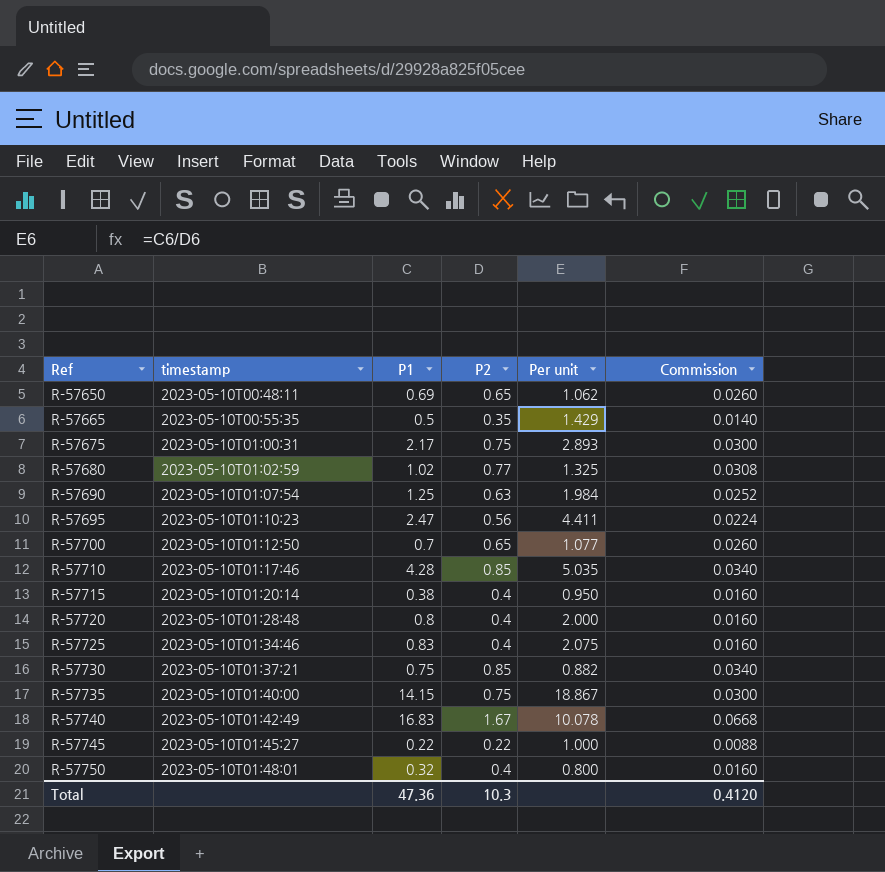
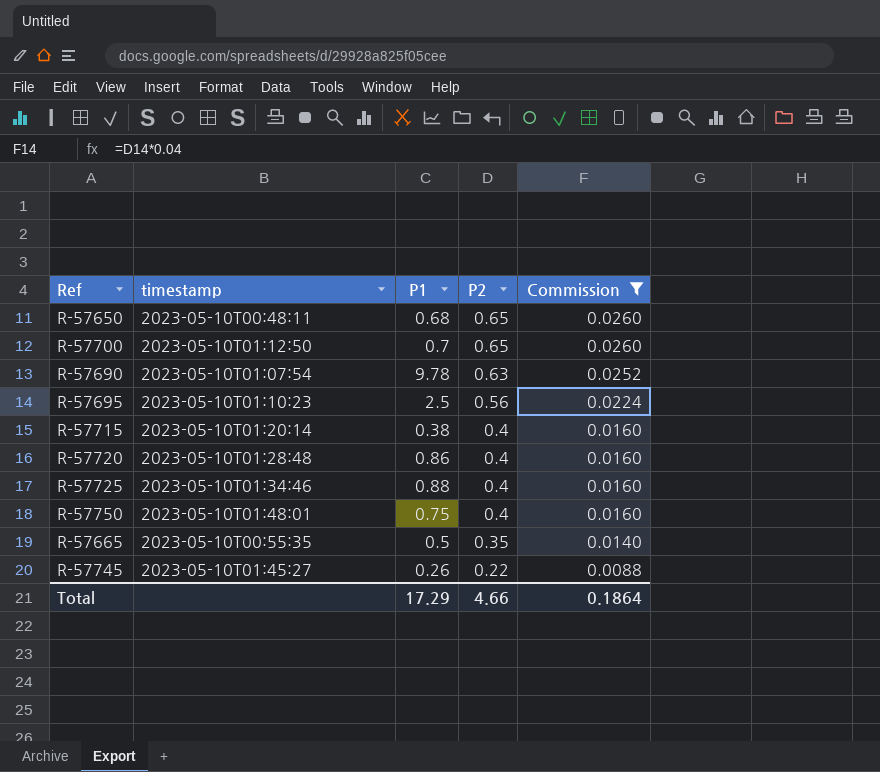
filter: none -> Commission <= 0.0260
row order: Ref ascending -> P2 descending
column Per unit | formula: [P1] / [P2] -> none
R-57650 | P1: 0.69 -> 0.68
R-57690 | P1: 1.25 -> 9.78
R-57695 | P1: 2.47 -> 2.5
R-57720 | P1: 0.8 -> 0.86
R-57725 | P1: 0.83 -> 0.88
R-57750 | P1: 0.32 -> 0.75
R-57745 | P1: 0.22 -> 0.26
Total | P1: 47.36 -> 17.29
Total | P2: 10.3 -> 4.66
Total | Commission: 0.4120 -> 0.1864

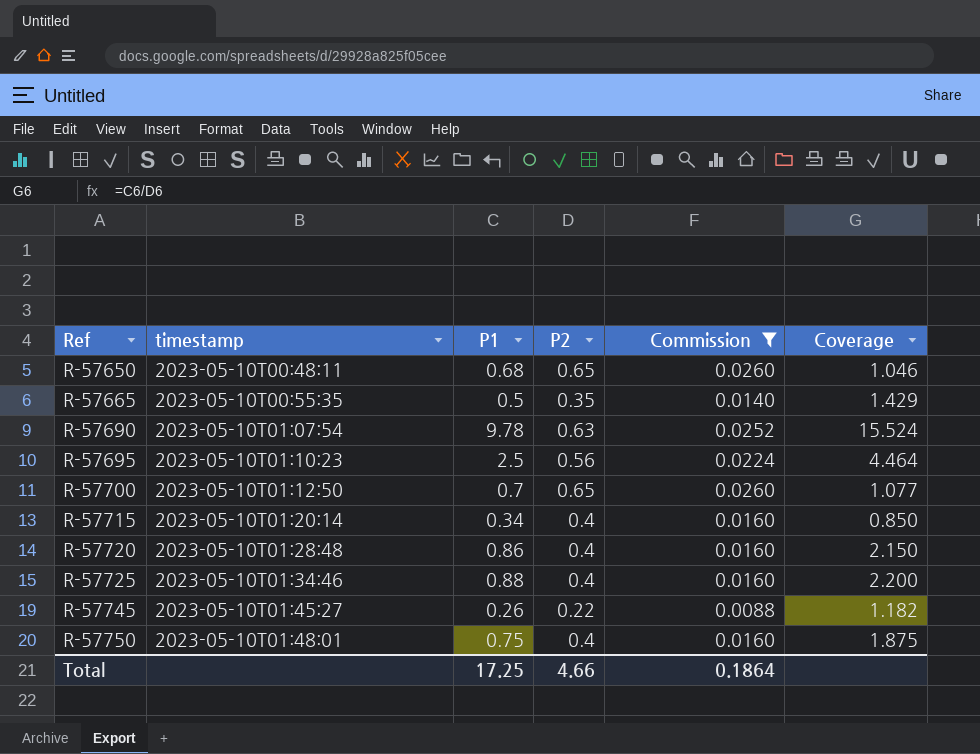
row order: P2 descending -> Ref ascending
column Coverage | formula: none -> [P1] / [P2]
R-57715 | P1: 0.38 -> 0.34
Total | P1: 17.29 -> 17.25

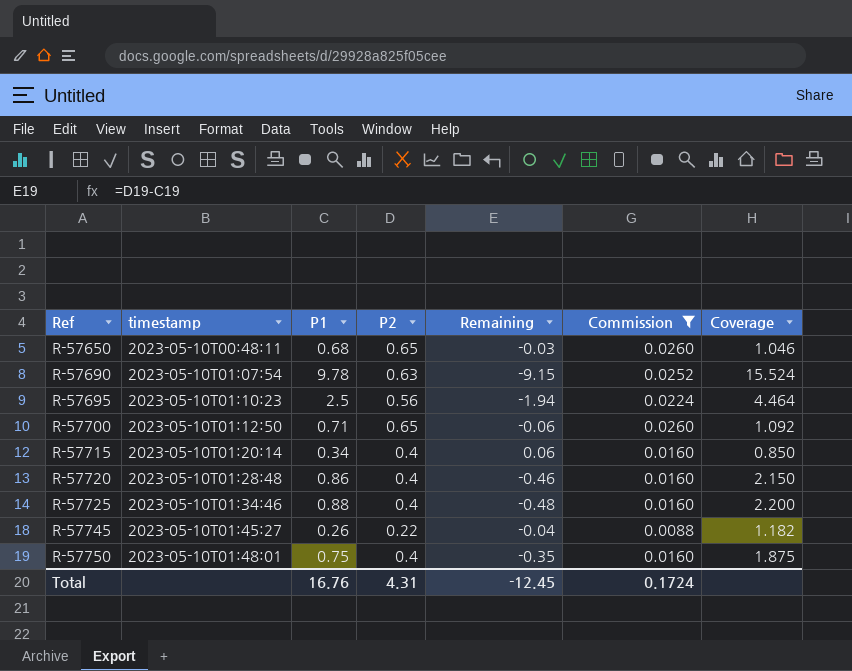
column Remaining | formula: none -> [P2] - [P1]
row R-57665: 2023-05-10T00:55:35 | 0.5 | 0.35 | 0.0140 | 1.429 -> none
R-57700 | P1: 0.7 -> 0.71
R-57700 | Coverage: 1.077 -> 1.092
Total | P1: 17.25 -> 16.76
Total | P2: 4.66 -> 4.31
Total | Commission: 0.1864 -> 0.1724

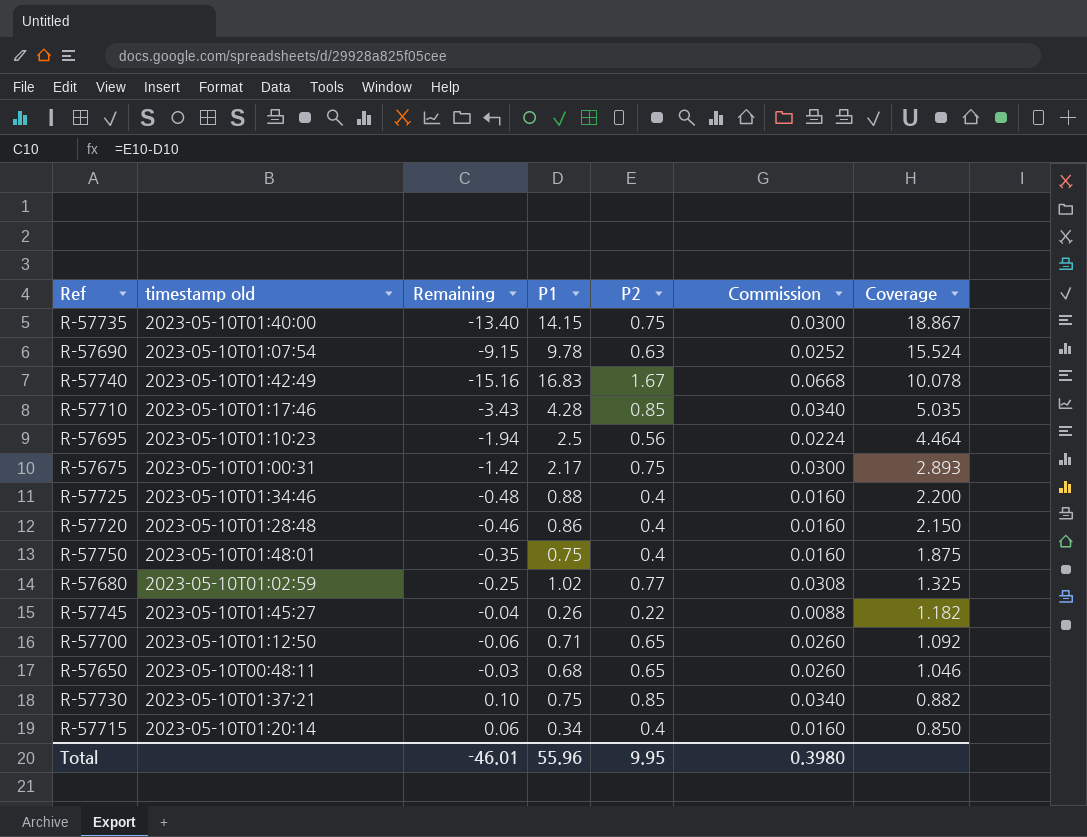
filter: Commission <= 0.0260 -> none
row order: Ref ascending -> Coverage descending
column name: timestamp -> timestamp old
column Remaining | position: 5 -> 3
Total | Remaining: -12.45 -> -46.01
Total | P1: 16.76 -> 55.96
Total | P2: 4.31 -> 9.95
Total | Commission: 0.1724 -> 0.3980

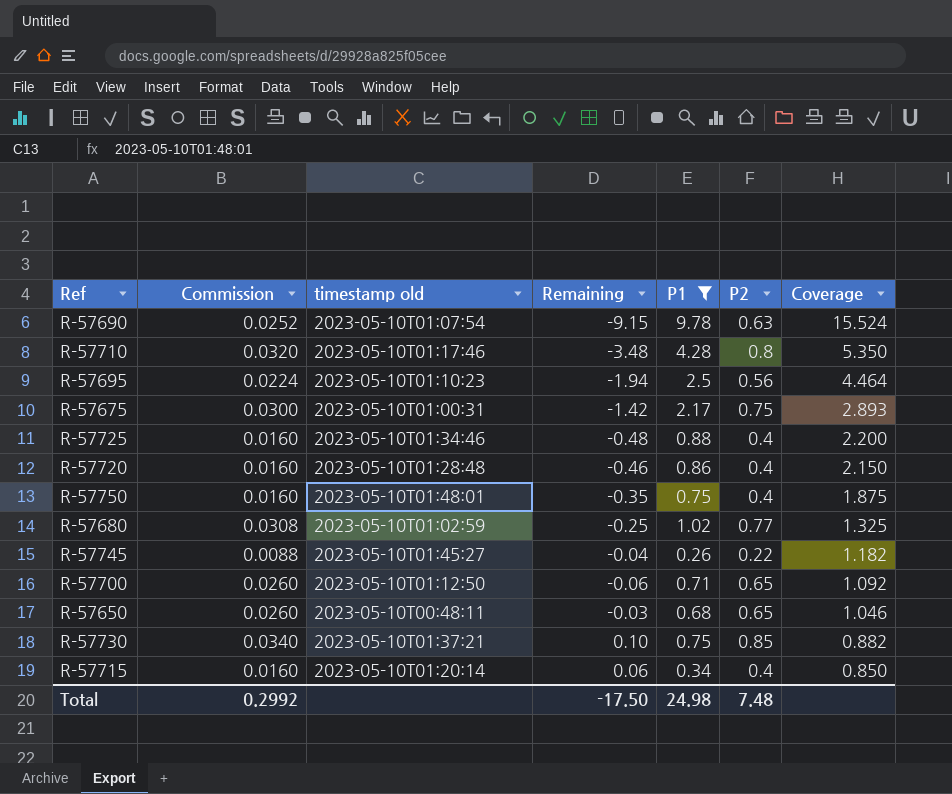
filter: none -> P1 <= 9.78
column Commission | position: 6 -> 2
R-57710 | Commission: 0.0340 -> 0.0320
R-57710 | Remaining: -3.43 -> -3.48
R-57710 | P2: 0.85 -> 0.8
R-57710 | Coverage: 5.035 -> 5.350
Total | Commission: 0.3980 -> 0.2992
Total | Remaining: -46.01 -> -17.50
Total | P1: 55.96 -> 24.98
Total | P2: 9.95 -> 7.48

